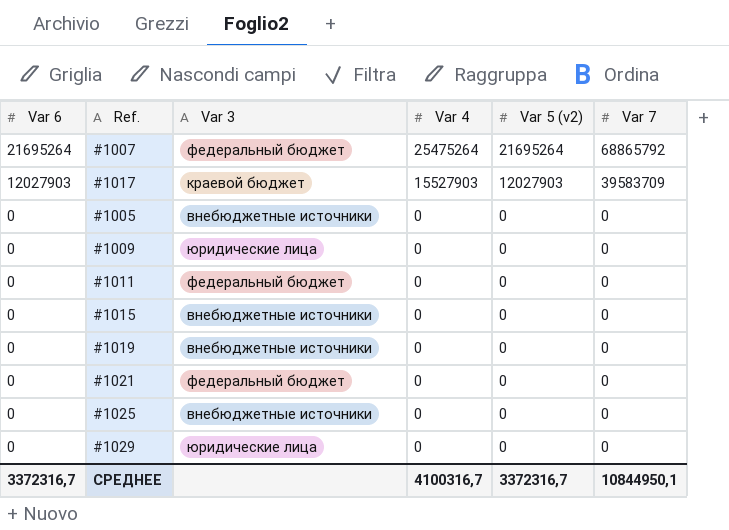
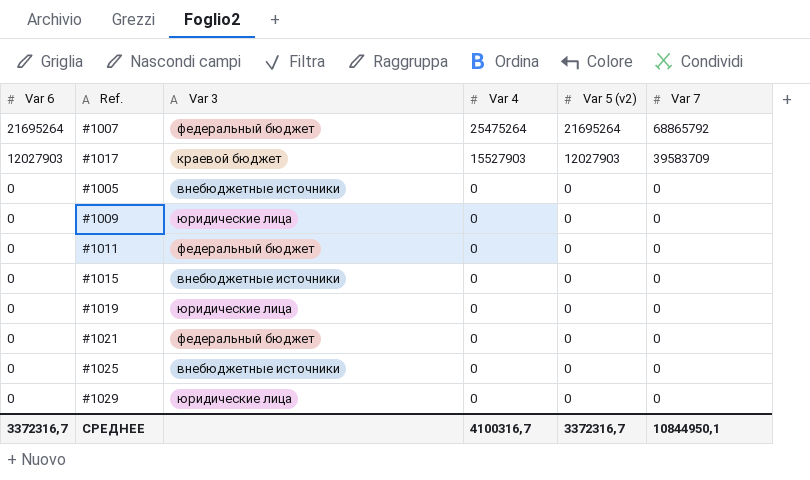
#1019 | Var 3: внебюджетные источники -> юридические лица

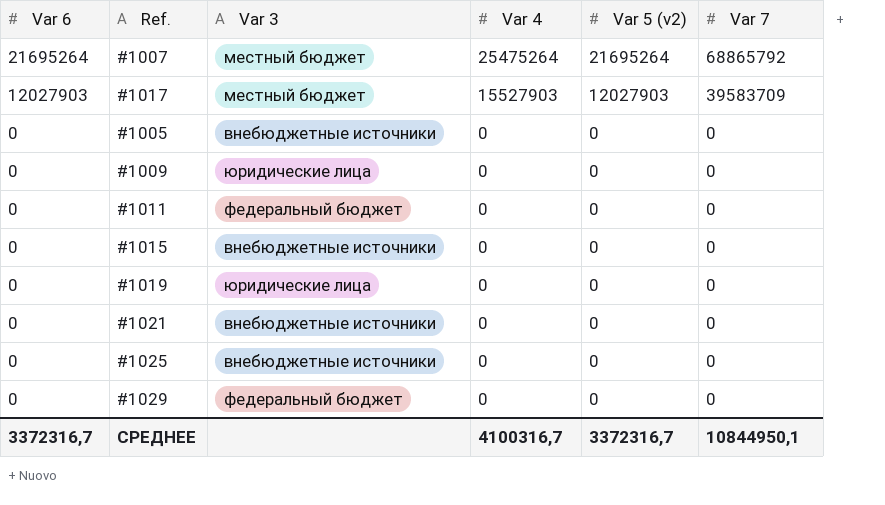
#1007 | Var 3: федеральный бюджет -> местный бюджет
#1017 | Var 3: краевой бюджет -> местный бюджет
#1021 | Var 3: федеральный бюджет -> внебюджетные источники
#1029 | Var 3: юридические лица -> федеральный бюджет

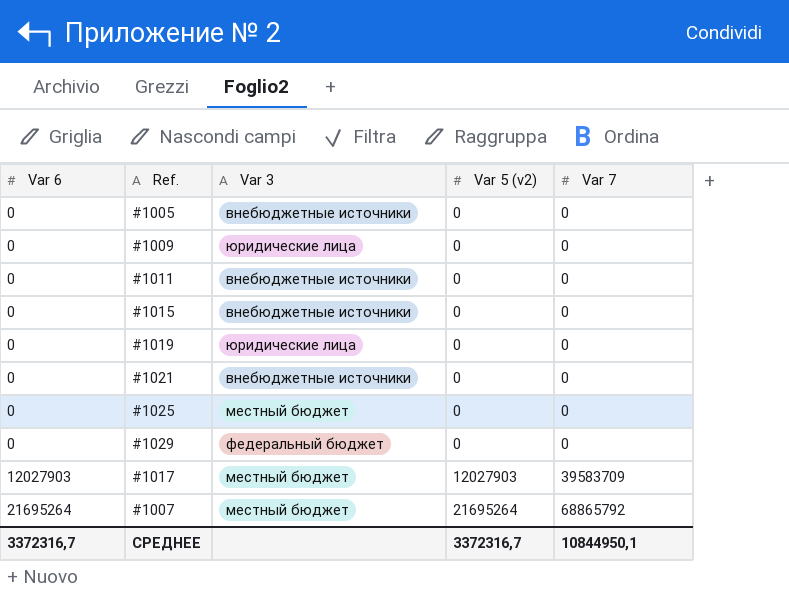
row order: Var 6 descending -> Var 6 ascending
column Var 4 | position: 4 -> none
#1011 | Var 3: федеральный бюджет -> внебюджетные источники
#1025 | Var 3: внебюджетные источники -> местный бюджет

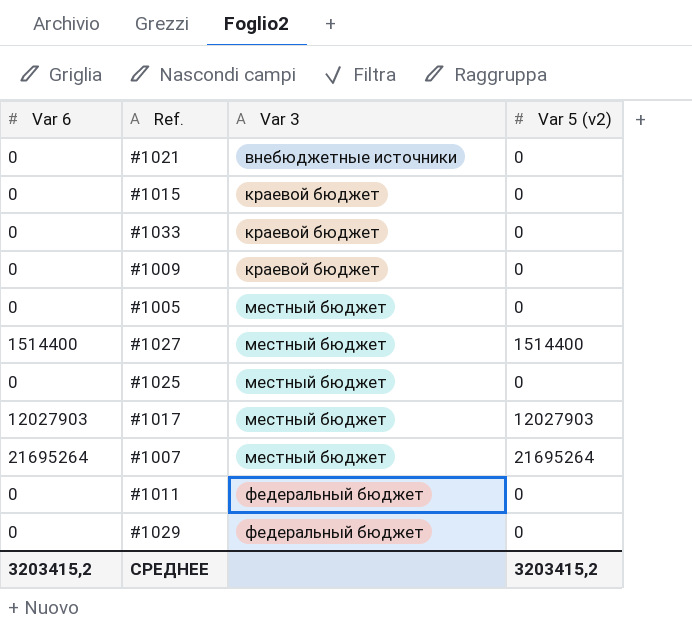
row order: Var 6 ascending -> Var 3 ascending
column Var 7 | position: 5 -> none
row #1019: 0 | юридические лица | 0 | 0 -> none
#1015 | Var 3: внебюджетные источники -> краевой бюджет
row #1033: none -> 0 | краевой бюджет | 0
#1009 | Var 3: юридические лица -> краевой бюджет
#1005 | Var 3: внебюджетные источники -> местный бюджет
row #1027: none -> 1514400 | местный бюджет | 1514400
#1011 | Var 3: внебюджетные источники -> федеральный бюджет
СРЕДНЕЕ | Var 6: 3372316,7 -> 3203415,2
СРЕДНЕЕ | Var 5 (v2): 3372316,7 -> 3203415,2

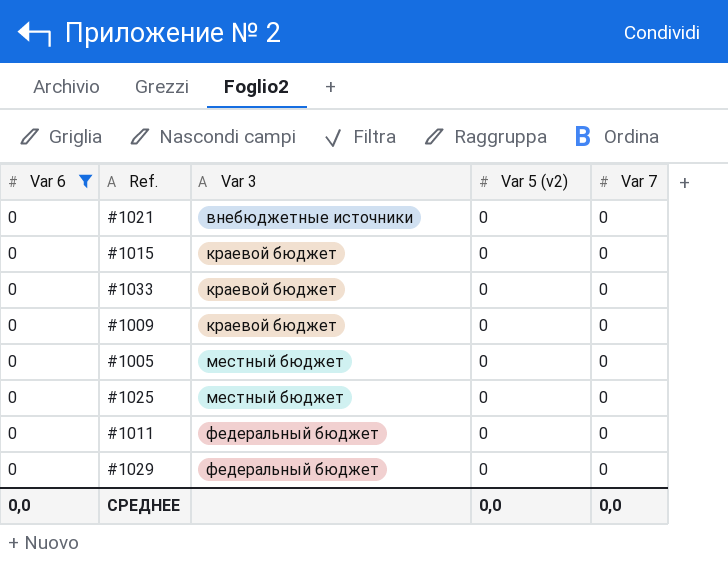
filter: none -> Var 6 = 0
column Var 7 | position: none -> 5
СРЕДНЕЕ | Var 6: 3203415,2 -> 0,0
СРЕДНЕЕ | Var 5 (v2): 3203415,2 -> 0,0

